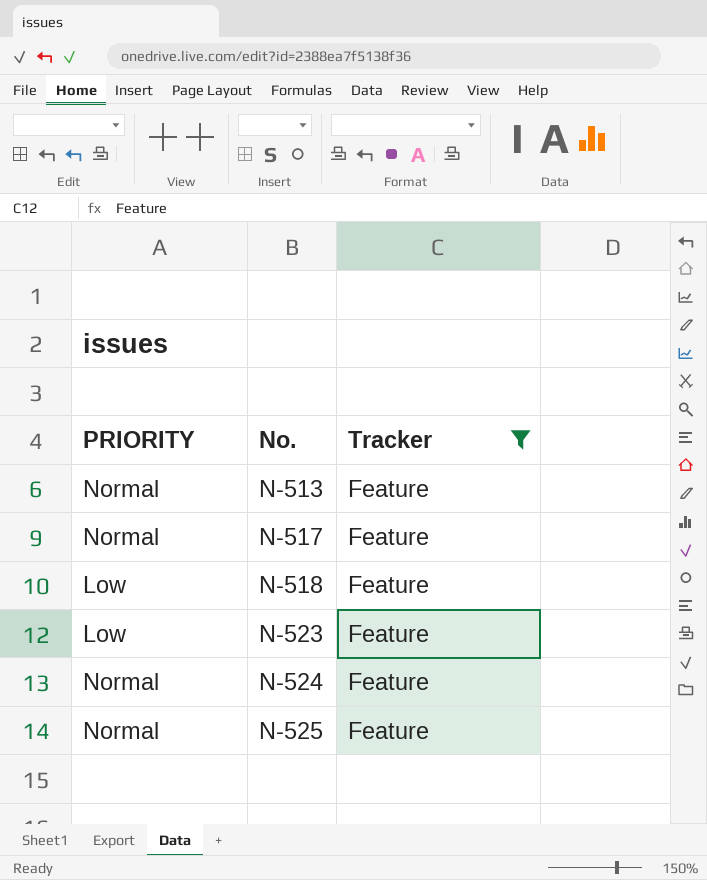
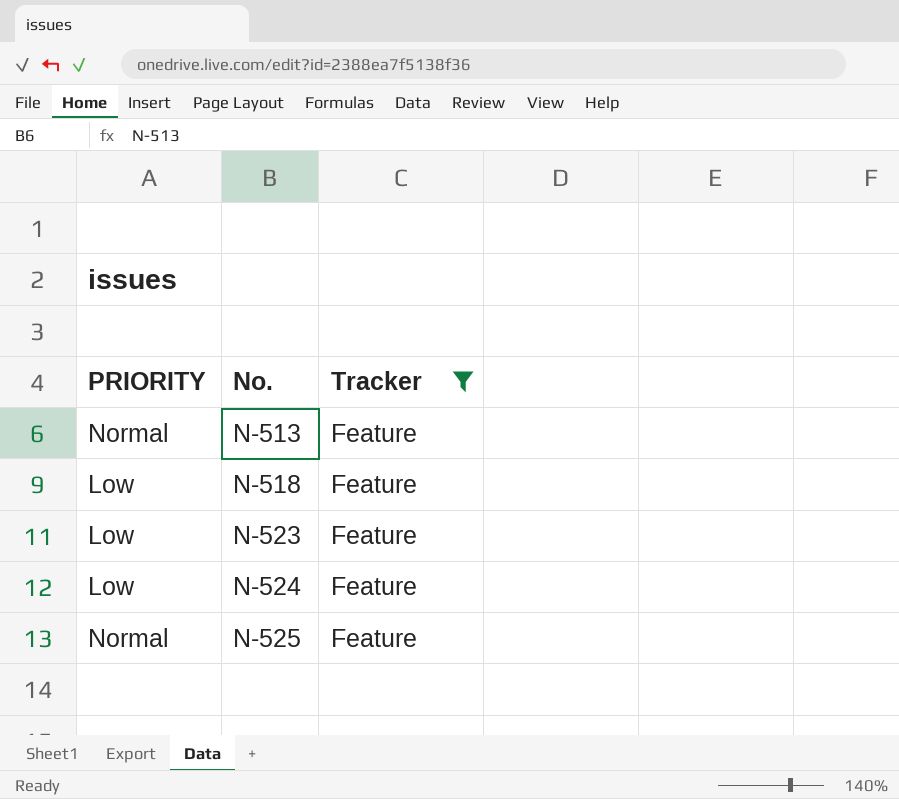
row N-517: Normal | Feature -> none
N-524 | PRIORITY: Normal -> Low

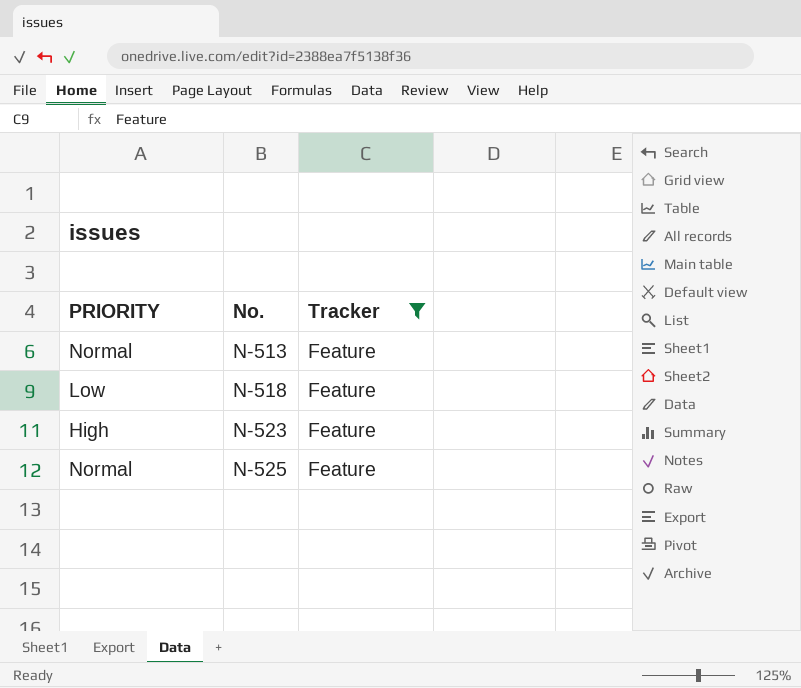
row N-524: Low | Feature -> none
N-523 | PRIORITY: Low -> High

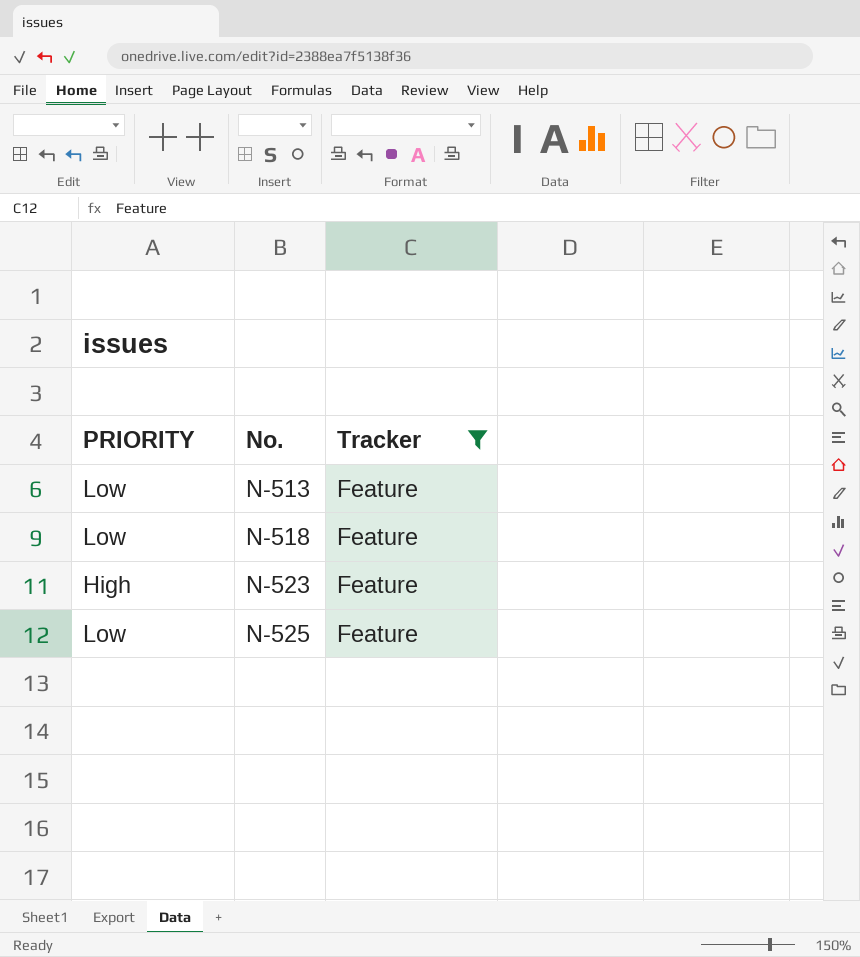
N-513 | PRIORITY: Normal -> Low
N-525 | PRIORITY: Normal -> Low

